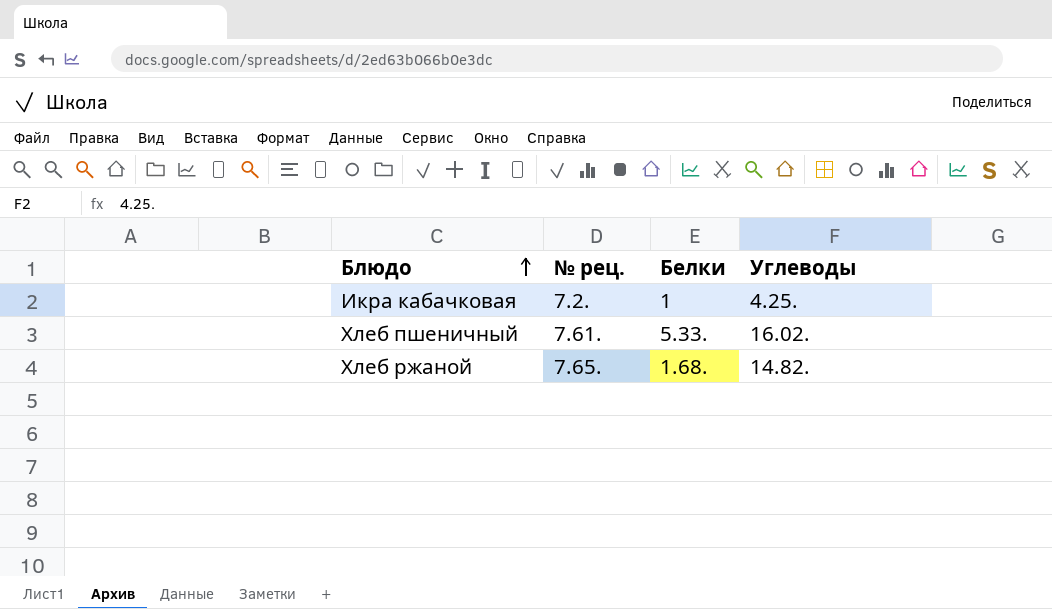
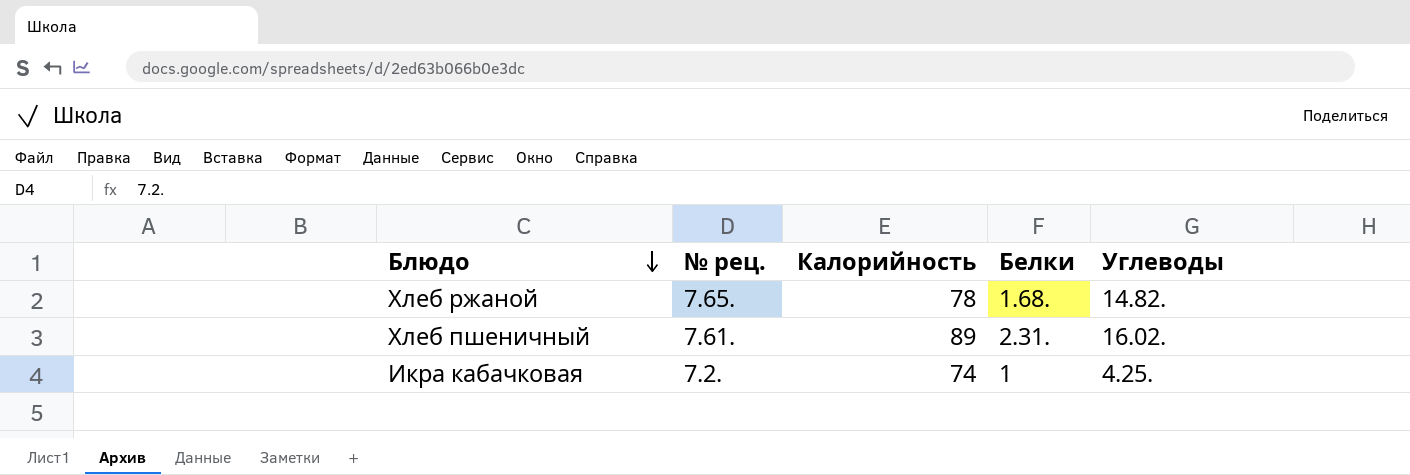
row order: Блюдо ascending -> Блюдо descending
column Калорийность | position: none -> 3
Хлеб пшеничный | Белки: 5.33. -> 2.31.

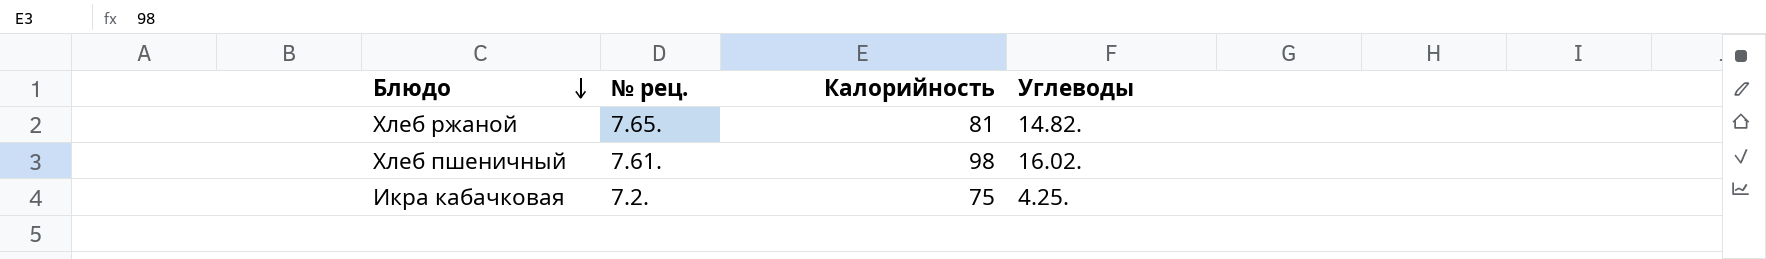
column Белки | position: 4 -> none
Хлеб ржаной | Калорийность: 78 -> 81
Хлеб пшеничный | Калорийность: 89 -> 98
Икра кабачковая | Калорийность: 74 -> 75

